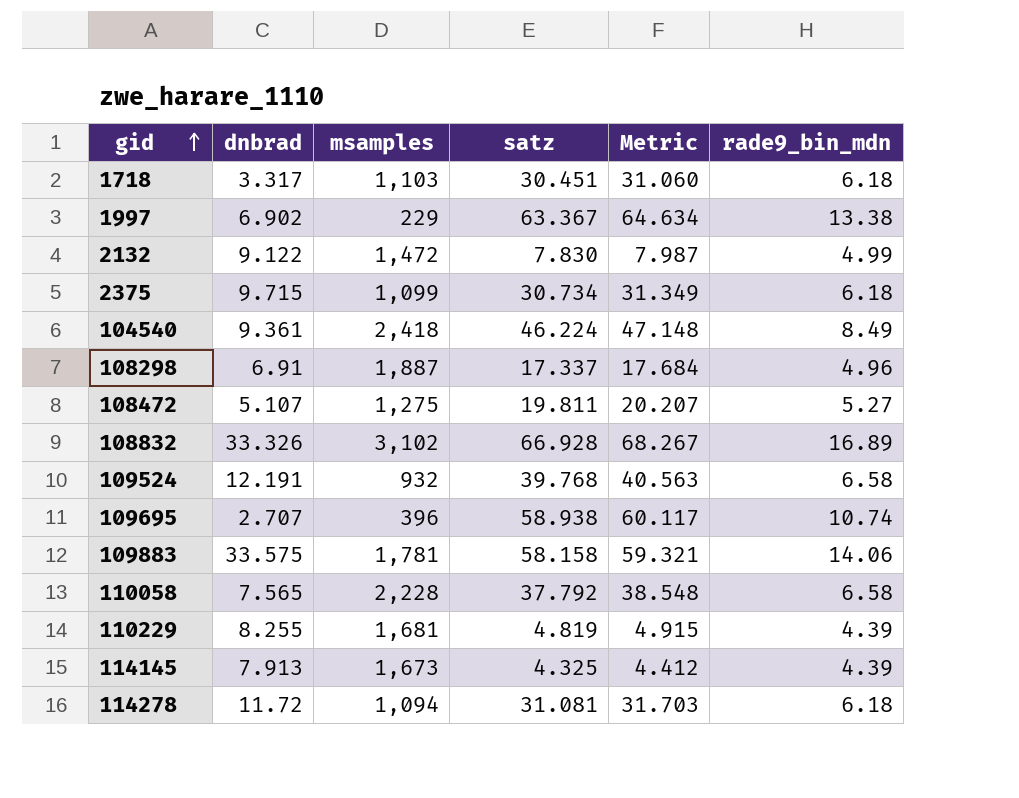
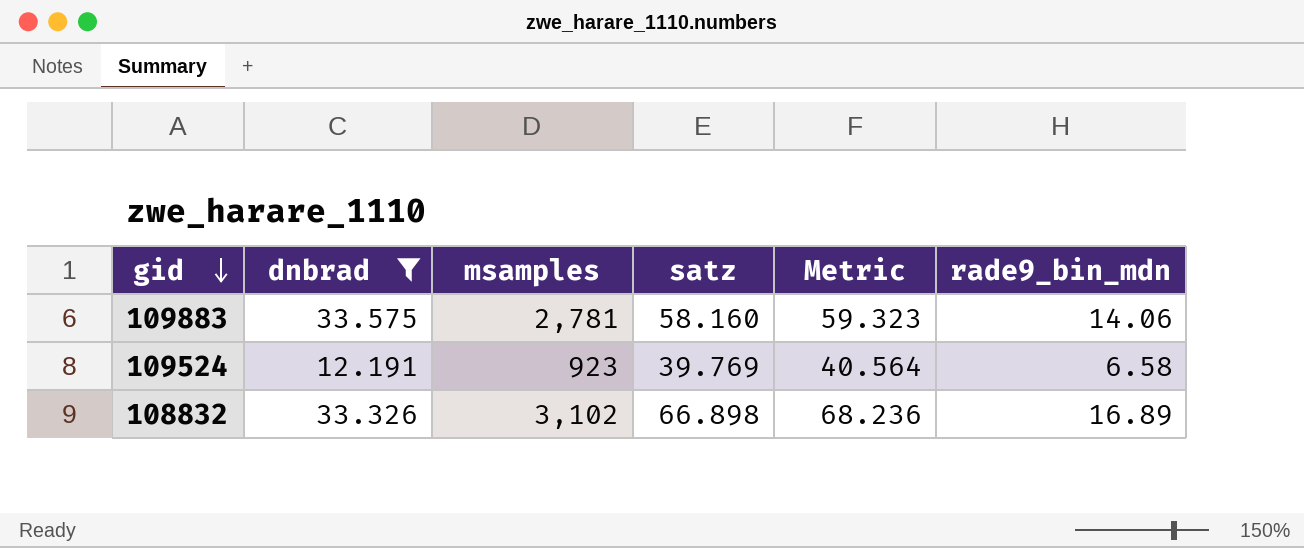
filter: none -> dnbrad >= 12.191
row order: gid ascending -> gid descending
109883 | msamples: 1,781 -> 2,781
109883 | satz: 58.158 -> 58.160
109883 | Metric: 59.321 -> 59.323
109524 | msamples: 932 -> 923
109524 | satz: 39.768 -> 39.769
109524 | Metric: 40.563 -> 40.564
108832 | satz: 66.928 -> 66.898
108832 | Metric: 68.267 -> 68.236

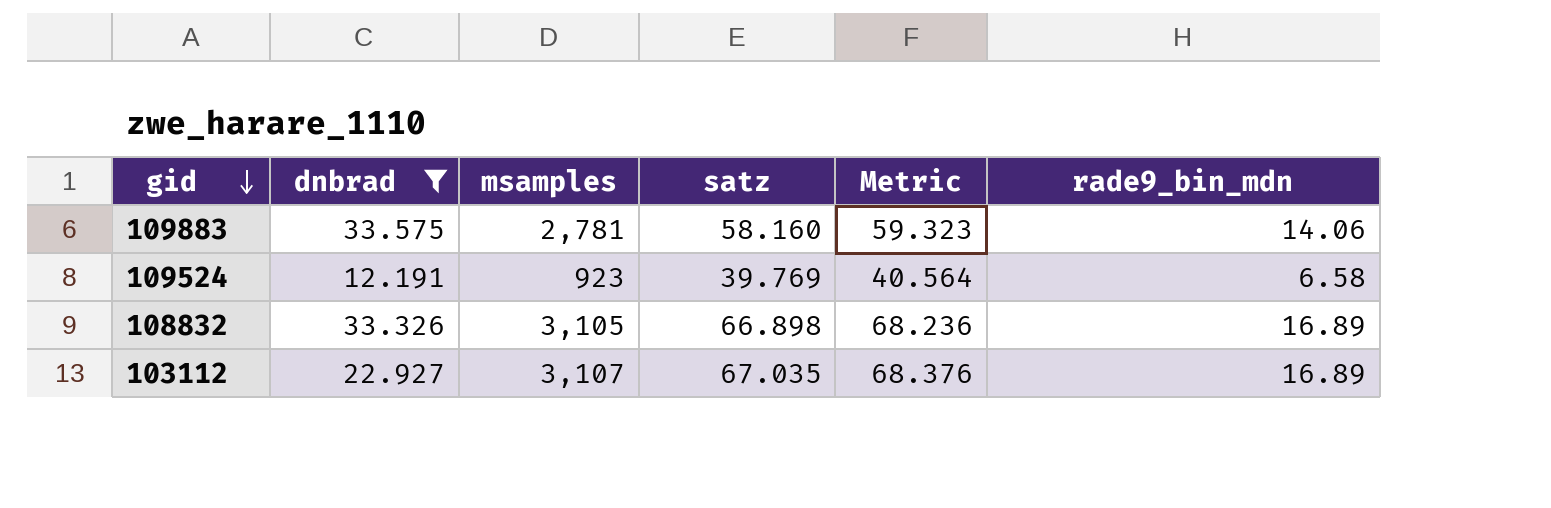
108832 | msamples: 3,102 -> 3,105
row 103112: none -> 22.927 | 3,107 | 67.035 | 68.376 | 16.89

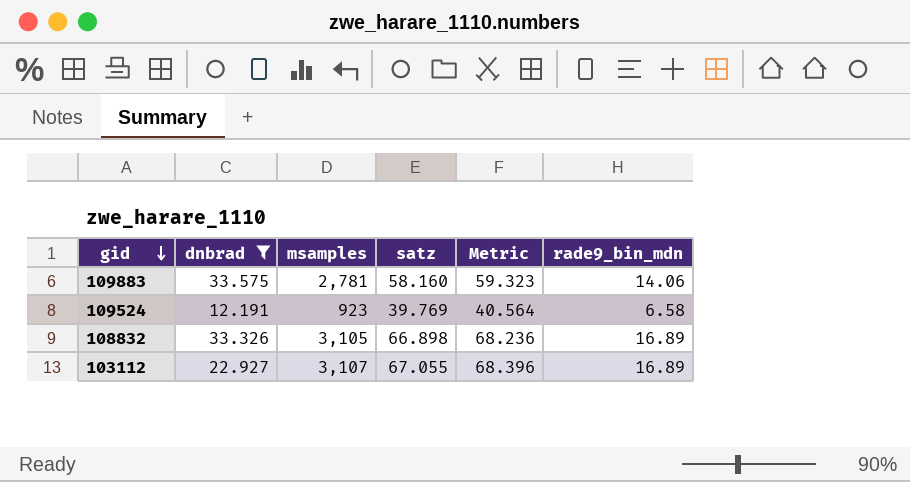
103112 | satz: 67.035 -> 67.055
103112 | Metric: 68.376 -> 68.396

